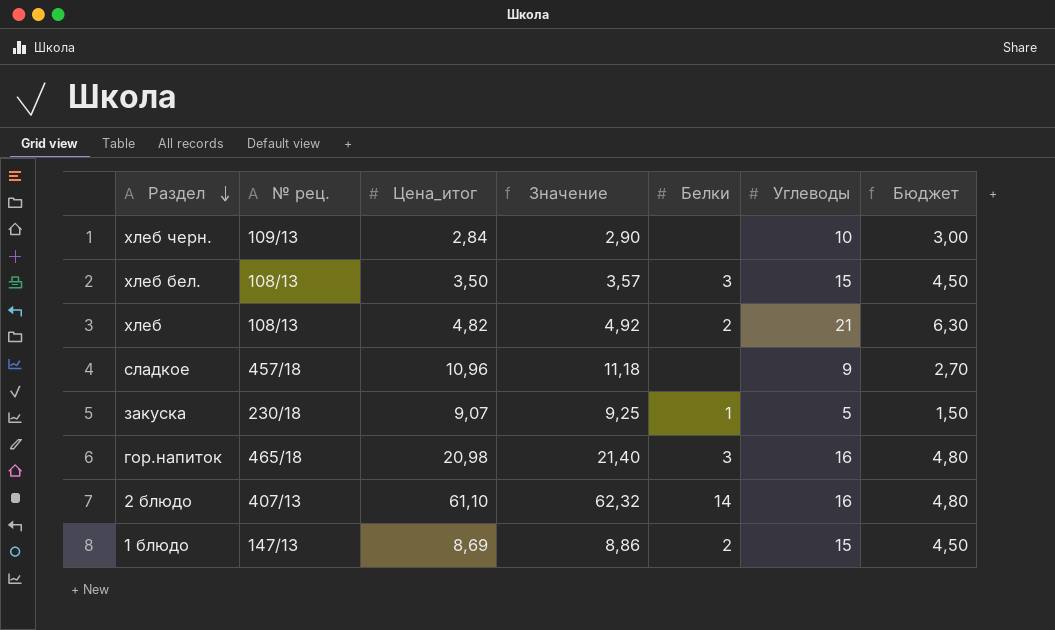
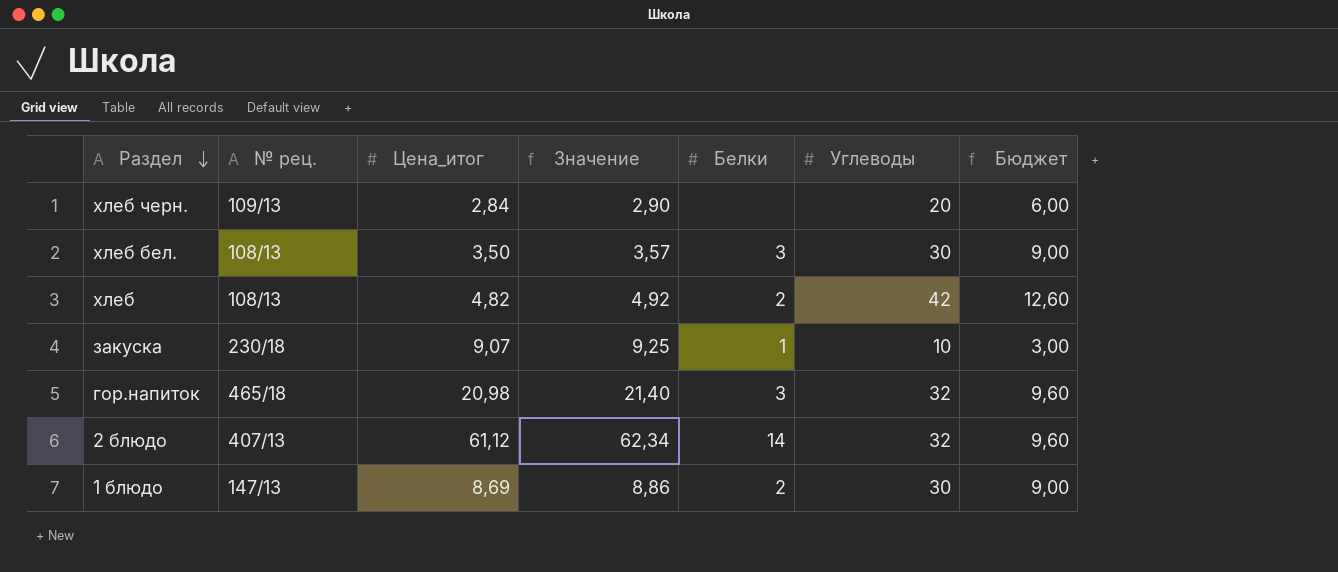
row сладкое: 457/18 | 10,96 | 11,18 | none | 9 | 2,70 -> none
хлеб черн. | Углеводы: 10 -> 20
хлеб черн. | Бюджет: 3,00 -> 6,00
хлеб бел. | Углеводы: 15 -> 30
хлеб бел. | Бюджет: 4,50 -> 9,00
хлеб | Углеводы: 21 -> 42
хлеб | Бюджет: 6,30 -> 12,60
закуска | Углеводы: 5 -> 10
закуска | Бюджет: 1,50 -> 3,00
гор.напиток | Углеводы: 16 -> 32
гор.напиток | Бюджет: 4,80 -> 9,60
2 блюдо | Цена_итог: 61,10 -> 61,12
2 блюдо | Значение: 62,32 -> 62,34
2 блюдо | Углеводы: 16 -> 32
2 блюдо | Бюджет: 4,80 -> 9,60
1 блюдо | Углеводы: 15 -> 30
1 блюдо | Бюджет: 4,50 -> 9,00

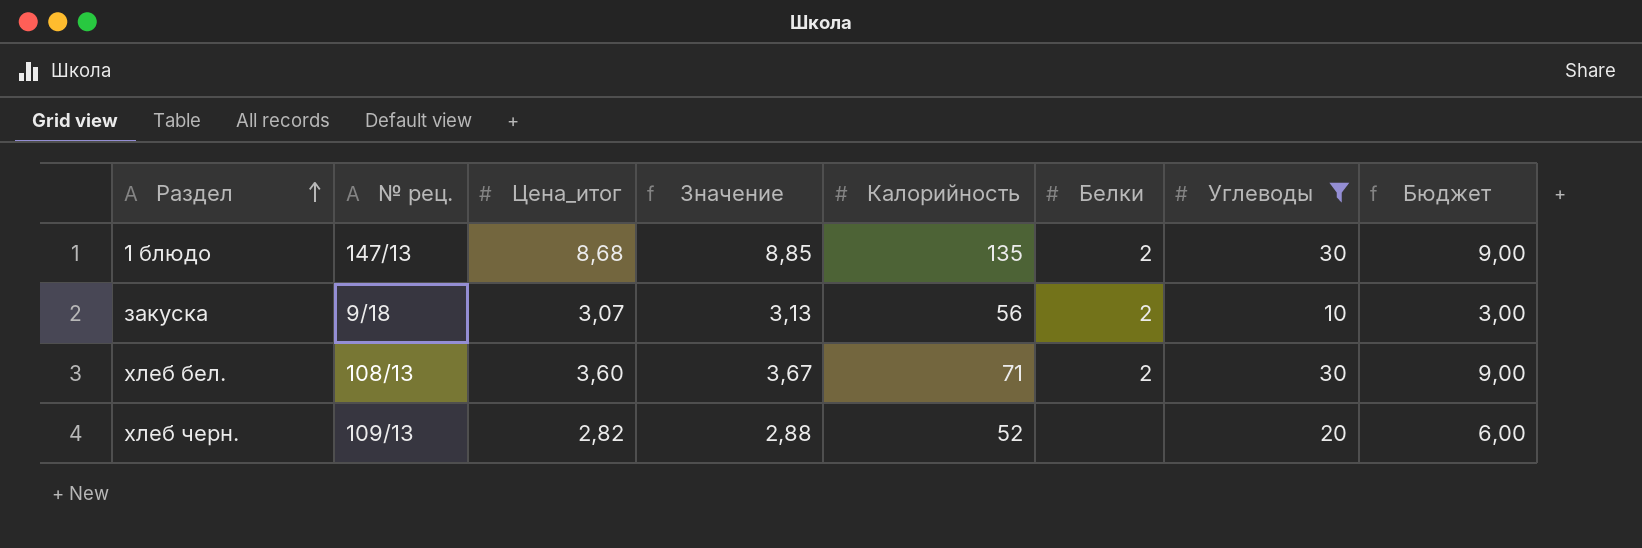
filter: none -> Углеводы <= 30
row order: Раздел descending -> Раздел ascending
column Калорийность | position: none -> 5
1 блюдо | Цена_итог: 8,69 -> 8,68
1 блюдо | Значение: 8,86 -> 8,85
закуска | № рец.: 230/18 -> 9/18
закуска | Цена_итог: 9,07 -> 3,07
закуска | Значение: 9,25 -> 3,13
закуска | Белки: 1 -> 2
хлеб бел. | Цена_итог: 3,50 -> 3,60
хлеб бел. | Значение: 3,57 -> 3,67
хлеб бел. | Белки: 3 -> 2
хлеб черн. | Цена_итог: 2,84 -> 2,82
хлеб черн. | Значение: 2,90 -> 2,88

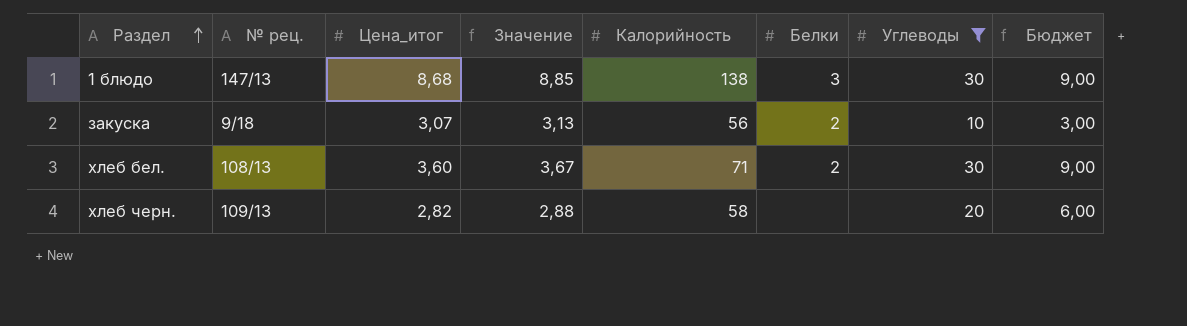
1 блюдо | Калорийность: 135 -> 138
1 блюдо | Белки: 2 -> 3
хлеб черн. | Калорийность: 52 -> 58

